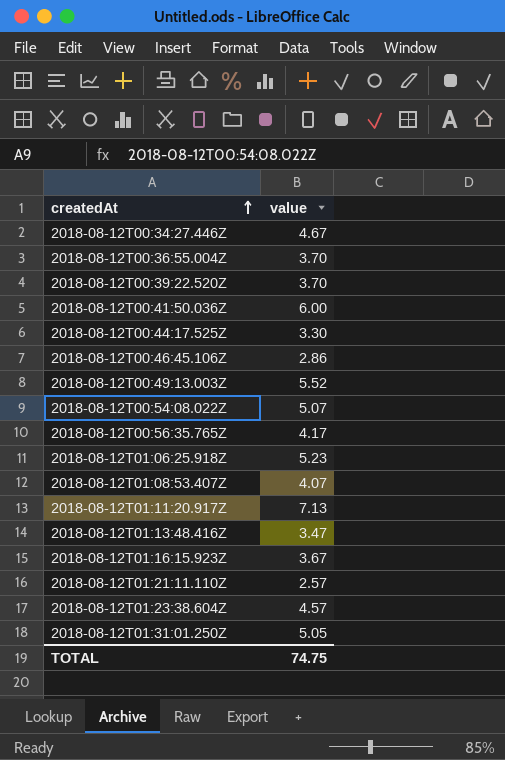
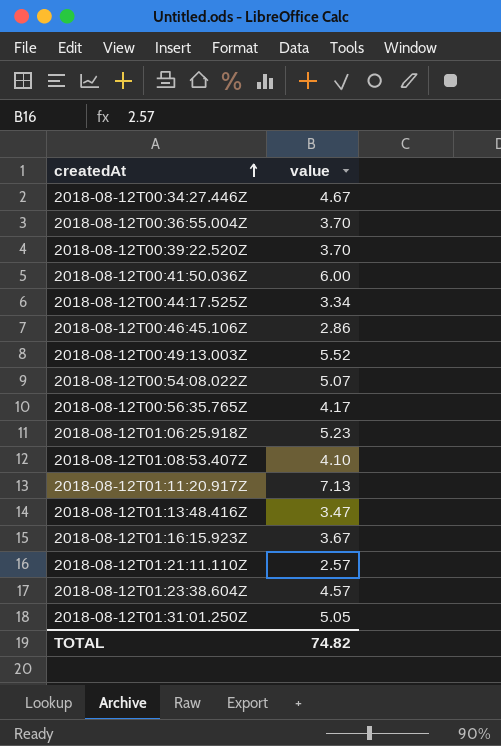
2018-08-12T00:44:17.525Z | value: 3.30 -> 3.34
2018-08-12T01:08:53.407Z | value: 4.07 -> 4.10
TOTAL | value: 74.75 -> 74.82

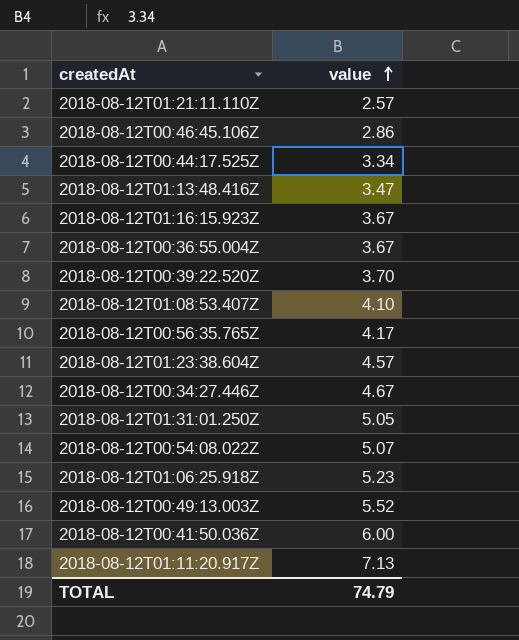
row order: createdAt ascending -> value ascending
2018-08-12T00:36:55.004Z | value: 3.70 -> 3.67
TOTAL | value: 74.82 -> 74.79

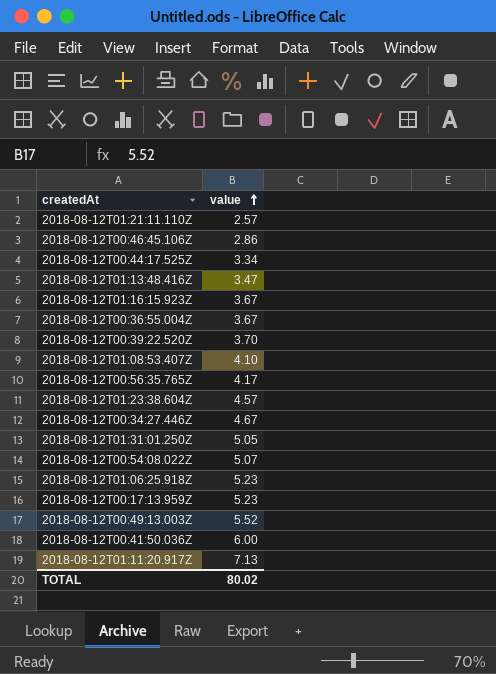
row 2018-08-12T00:17:13.959Z: none -> 5.23
TOTAL | value: 74.79 -> 80.02

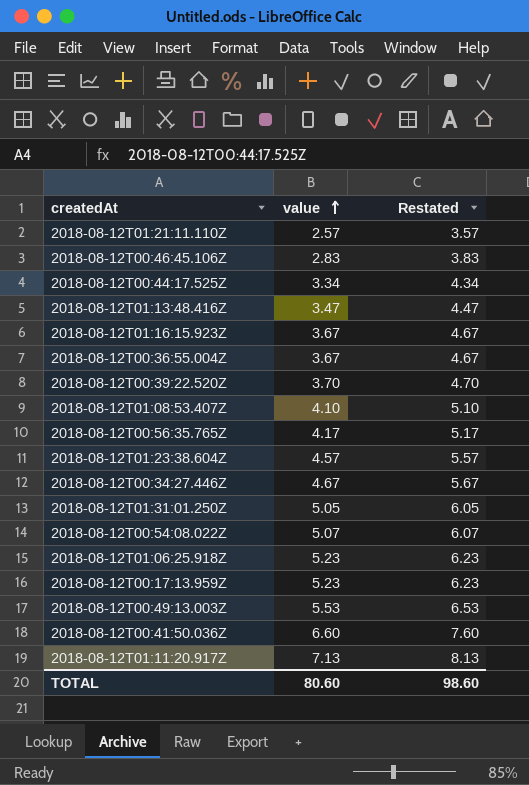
column Restated | formula: none -> [value] + 1
2018-08-12T00:46:45.106Z | value: 2.86 -> 2.83
2018-08-12T00:49:13.003Z | value: 5.52 -> 5.53
2018-08-12T00:41:50.036Z | value: 6.00 -> 6.60
TOTAL | value: 80.02 -> 80.60

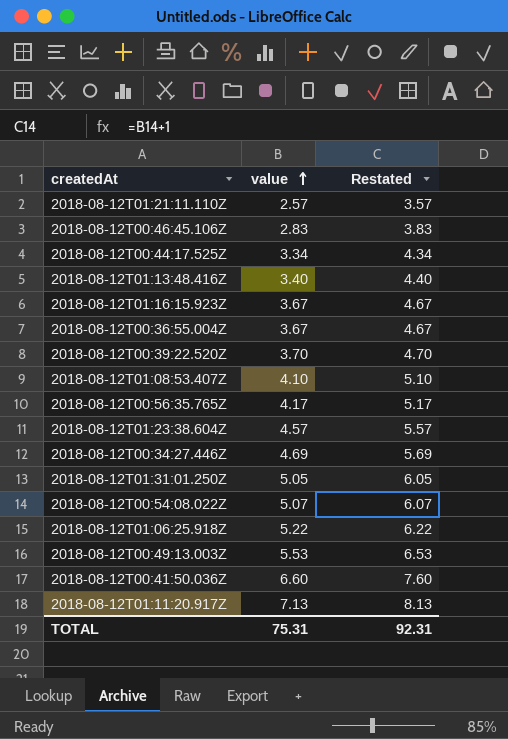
row 2018-08-12T00:17:13.959Z: 5.23 | 6.23 -> none
2018-08-12T01:13:48.416Z | value: 3.47 -> 3.40
2018-08-12T01:13:48.416Z | Restated: 4.47 -> 4.40
2018-08-12T00:34:27.446Z | value: 4.67 -> 4.69
2018-08-12T00:34:27.446Z | Restated: 5.67 -> 5.69
2018-08-12T01:06:25.918Z | value: 5.23 -> 5.22
2018-08-12T01:06:25.918Z | Restated: 6.23 -> 6.22
TOTAL | value: 80.60 -> 75.31
TOTAL | Restated: 98.60 -> 92.31

